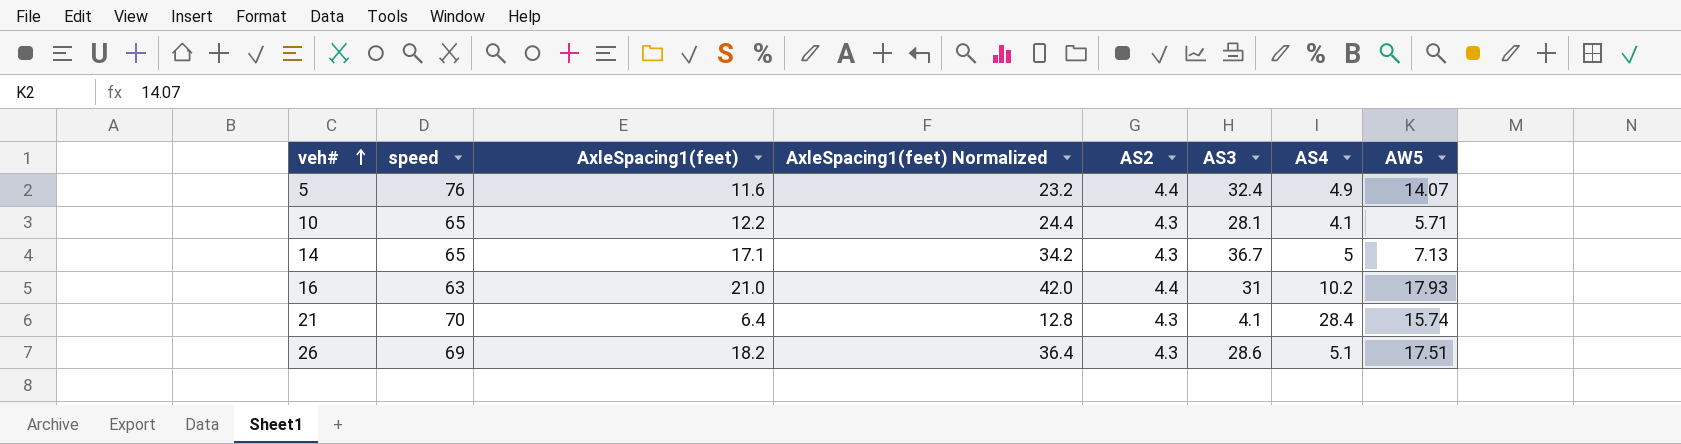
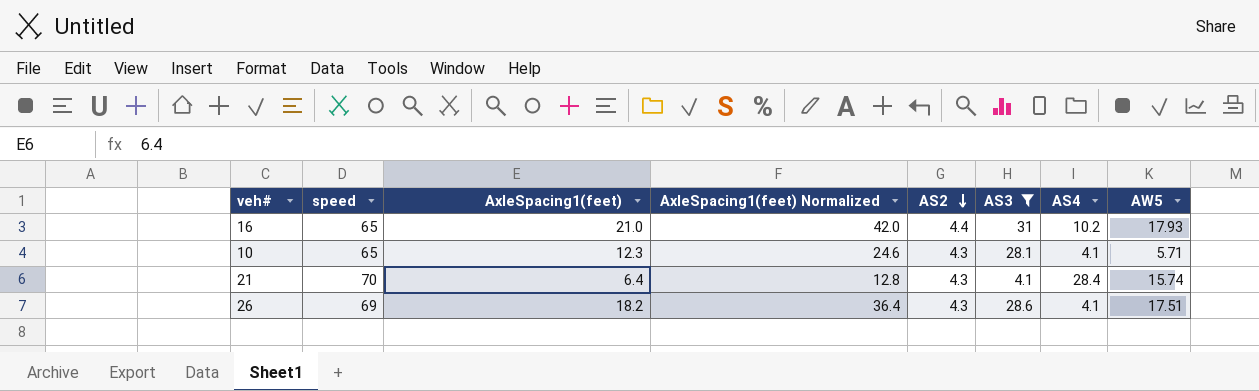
filter: none -> AS3 <= 31
row order: veh# ascending -> AS2 descending
16 | speed: 63 -> 65
10 | AxleSpacing1(feet): 12.2 -> 12.3
10 | AxleSpacing1(feet) Normalized: 24.4 -> 24.6
26 | AS4: 5.1 -> 4.1

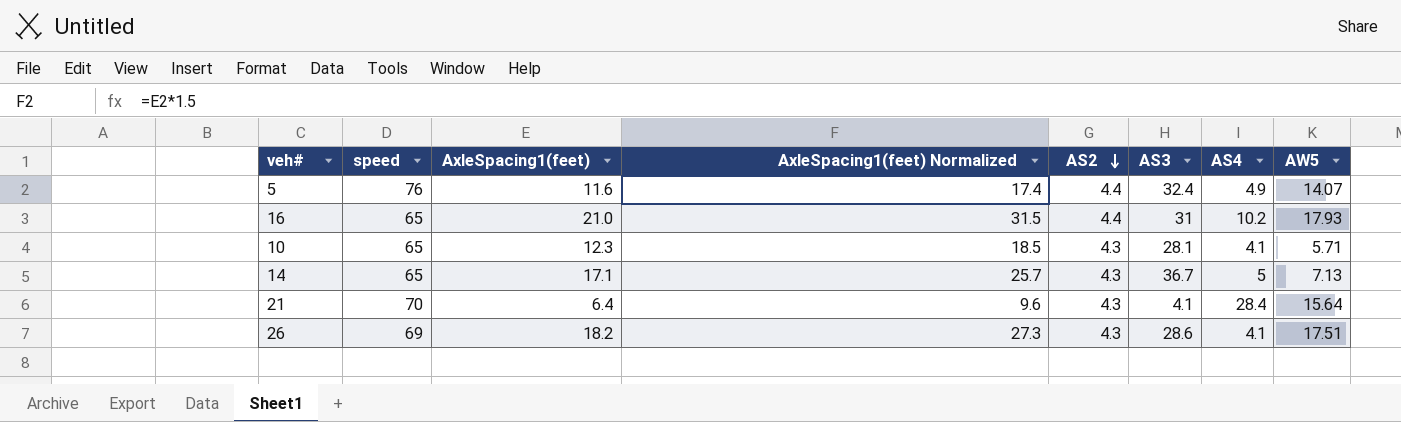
filter: AS3 <= 31 -> none
column AxleSpacing1(feet) Normalized | formula: [AxleSpacing1(feet)] * 2 -> [AxleSpacing1(feet)] * 1.5
21 | AW5: 15.74 -> 15.64

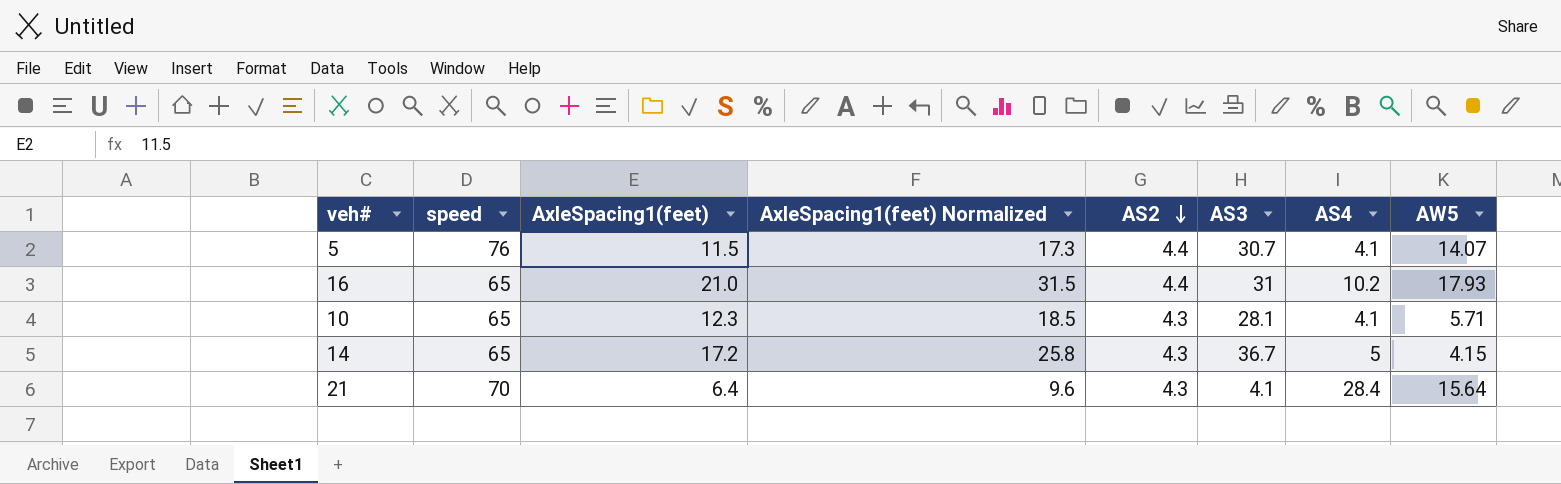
row 26: 69 | 18.2 | 27.3 | 4.3 | 28.6 | 4.1 | 17.51 -> none
5 | AxleSpacing1(feet): 11.6 -> 11.5
5 | AxleSpacing1(feet) Normalized: 17.4 -> 17.3
5 | AS3: 32.4 -> 30.7
5 | AS4: 4.9 -> 4.1
14 | AxleSpacing1(feet): 17.1 -> 17.2
14 | AxleSpacing1(feet) Normalized: 25.7 -> 25.8
14 | AW5: 7.13 -> 4.15

